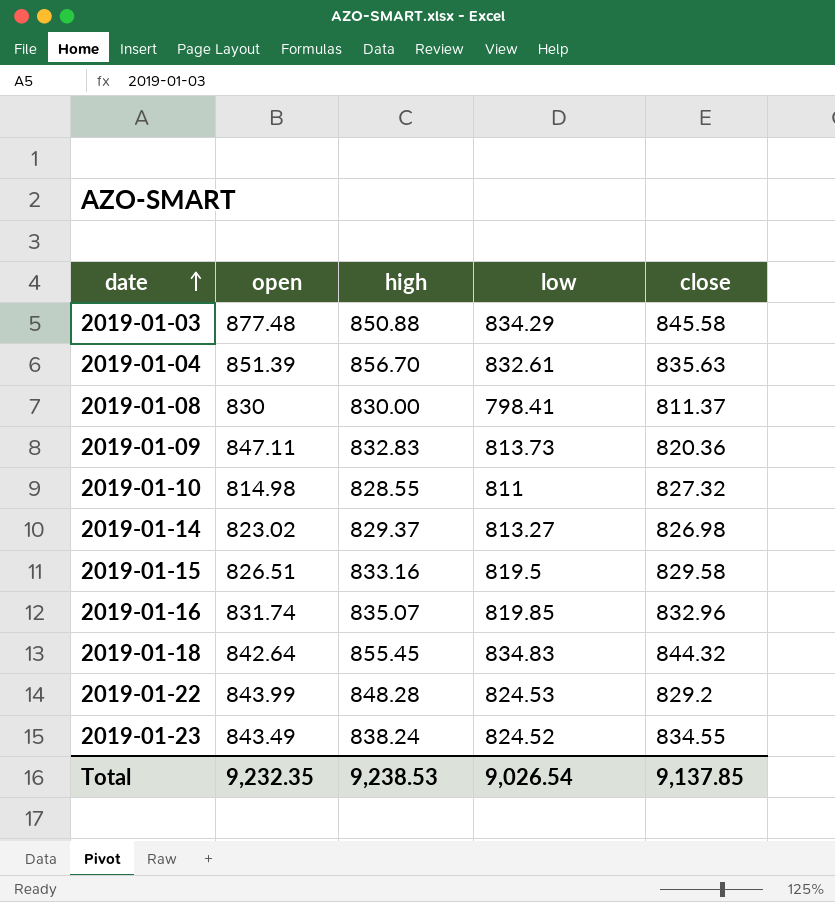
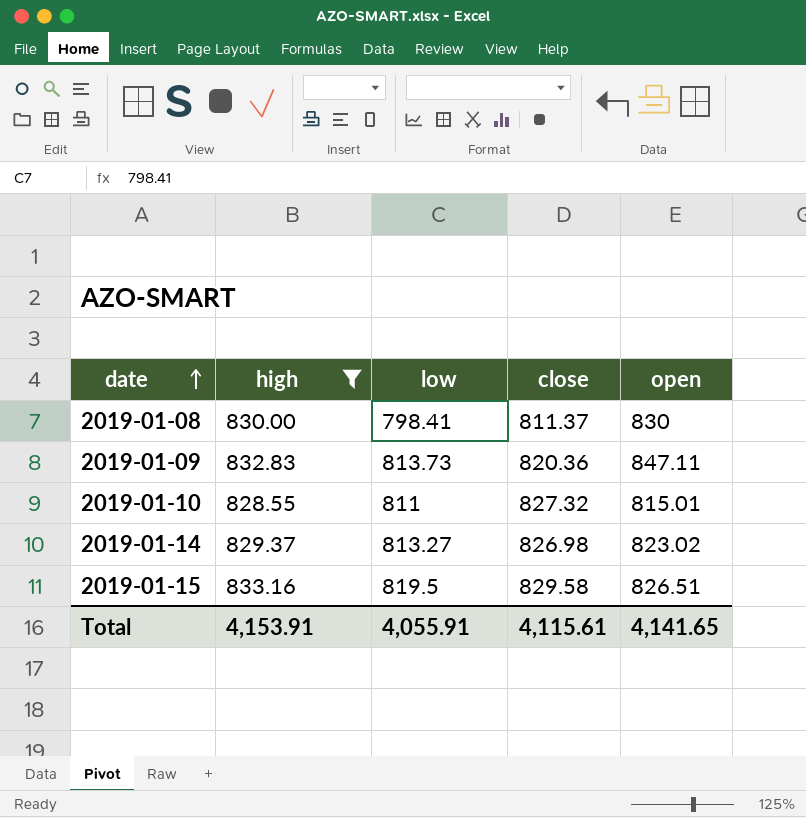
filter: none -> high <= 833.16
column open | position: 2 -> 5
2019-01-10 | open: 814.98 -> 815.01
Total | high: 9,238.53 -> 4,153.91
Total | low: 9,026.54 -> 4,055.91
Total | close: 9,137.85 -> 4,115.61
Total | open: 9,232.35 -> 4,141.65

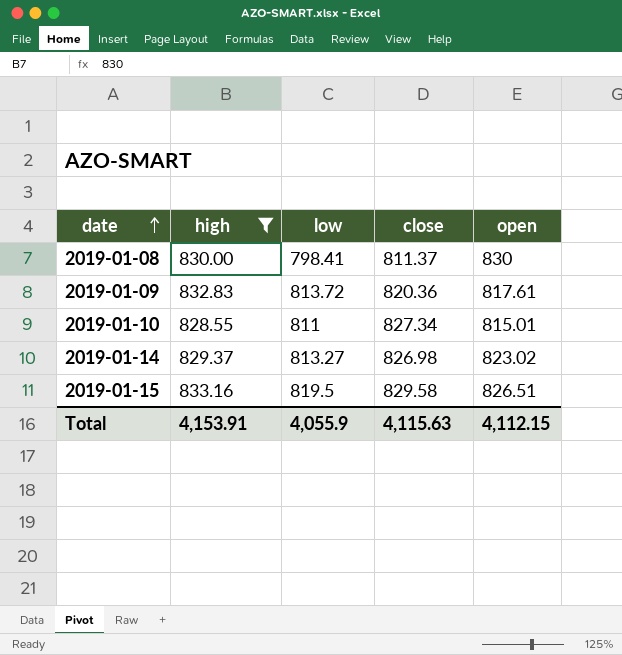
2019-01-09 | low: 813.73 -> 813.72
2019-01-09 | open: 847.11 -> 817.61
2019-01-10 | close: 827.32 -> 827.34
Total | low: 4,055.91 -> 4,055.9
Total | close: 4,115.61 -> 4,115.63
Total | open: 4,141.65 -> 4,112.15

